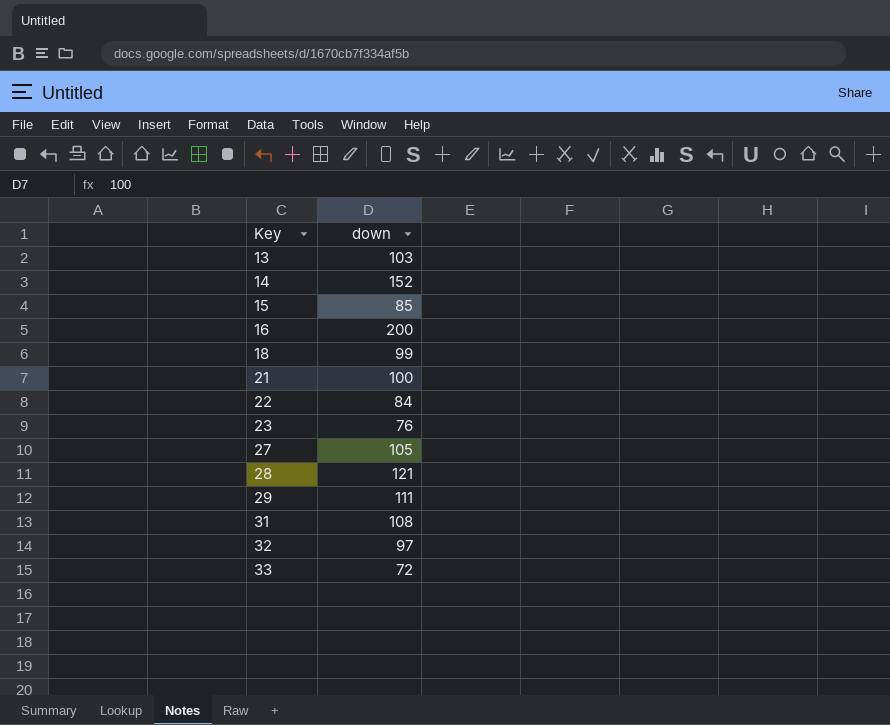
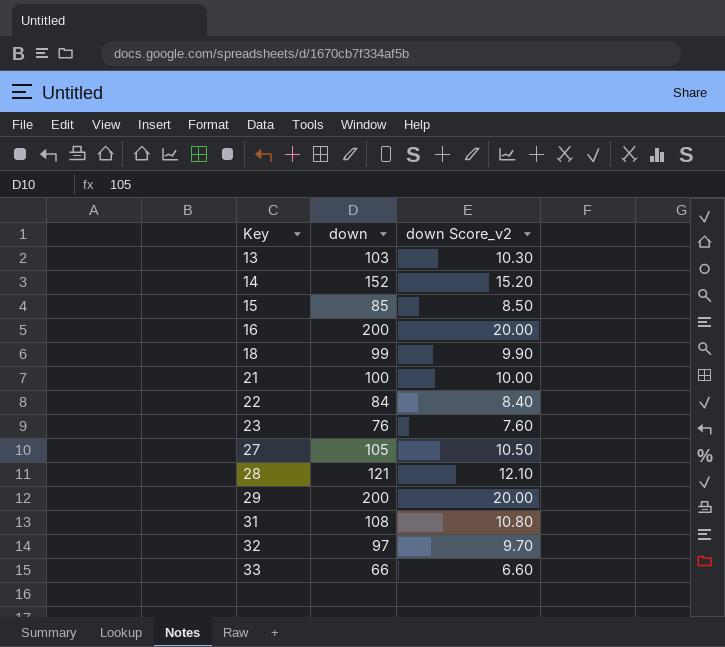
column down Score_v2 | formula: none -> [down] * 0.1
29 | down: 111 -> 200
33 | down: 72 -> 66

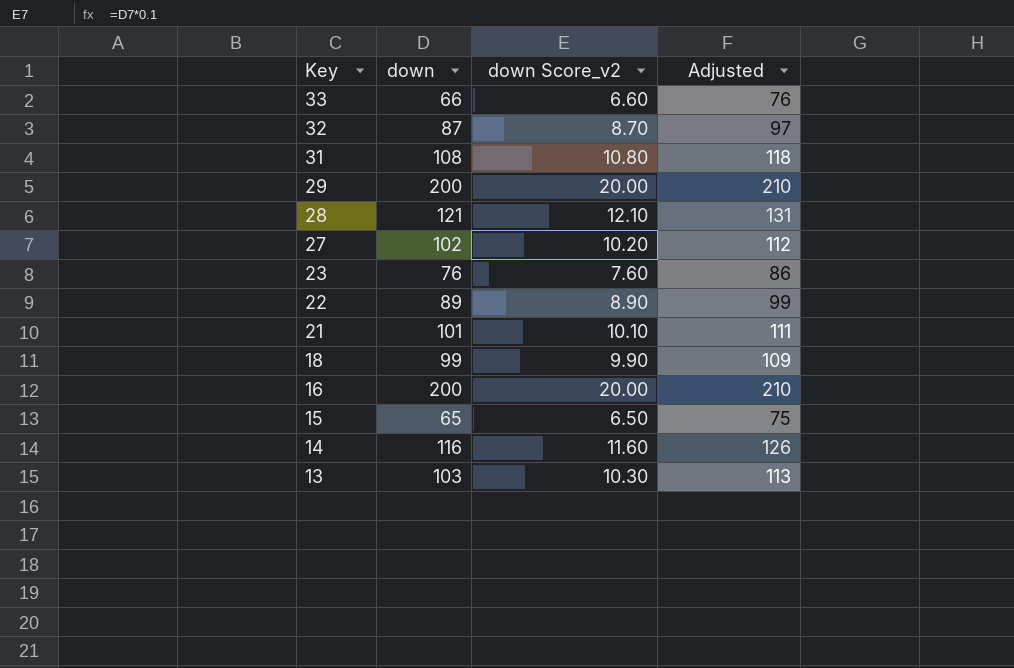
row order: Key ascending -> Key descending
column Adjusted | formula: none -> [down] + 10
32 | down: 97 -> 87
32 | down Score_v2: 9.70 -> 8.70
27 | down: 105 -> 102
27 | down Score_v2: 10.50 -> 10.20
22 | down: 84 -> 89
22 | down Score_v2: 8.40 -> 8.90
21 | down: 100 -> 101
21 | down Score_v2: 10.00 -> 10.10
15 | down: 85 -> 65
15 | down Score_v2: 8.50 -> 6.50
14 | down: 152 -> 116
14 | down Score_v2: 15.20 -> 11.60

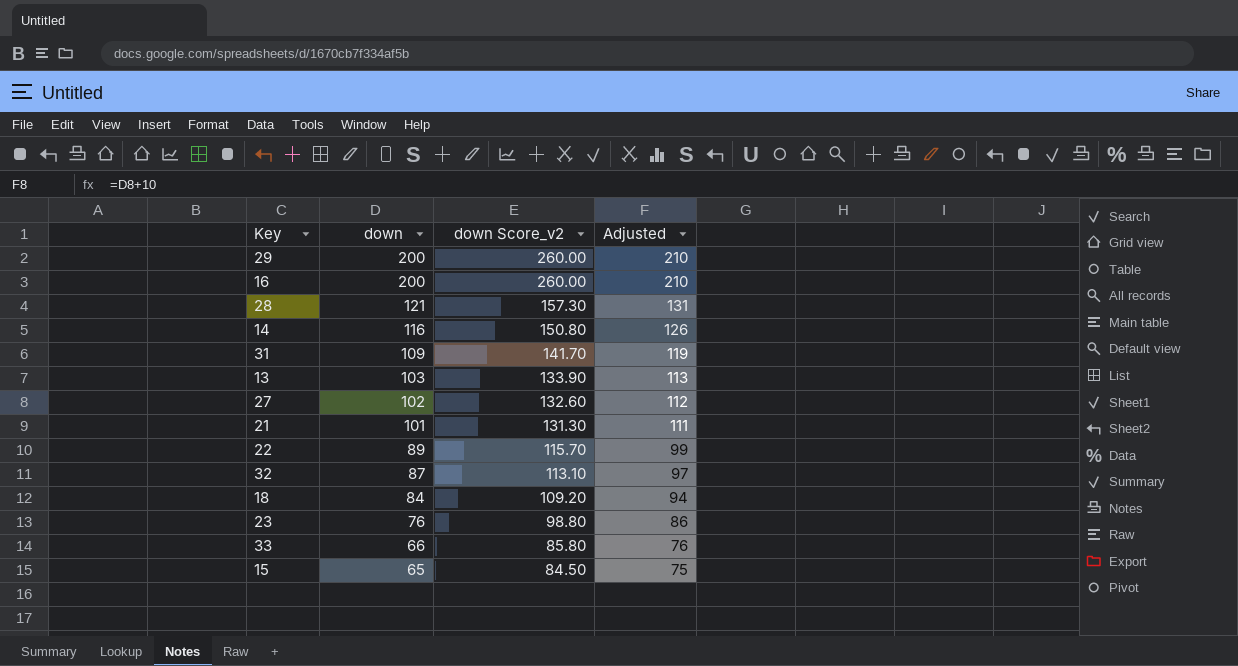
row order: Key descending -> down descending
column down Score_v2 | formula: [down] * 0.1 -> [down] * 1.3
31 | down: 108 -> 109
31 | Adjusted: 118 -> 119
18 | down: 99 -> 84
18 | Adjusted: 109 -> 94

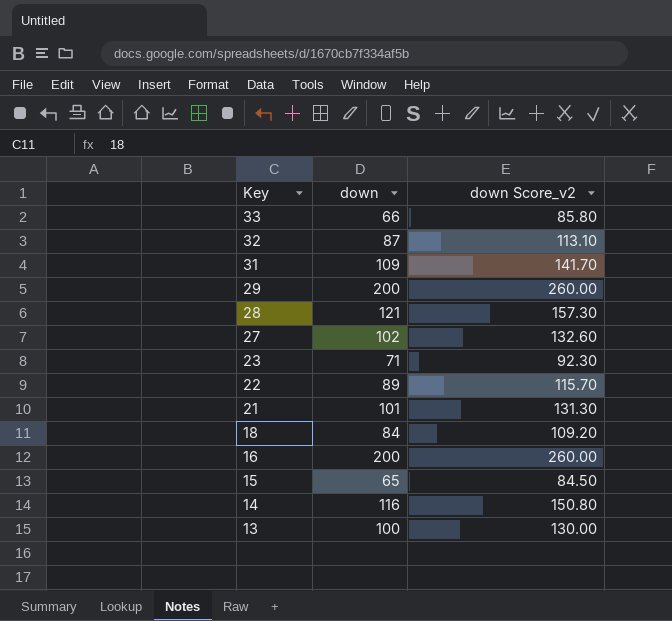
row order: down descending -> Key descending
column Adjusted | formula: [down] + 10 -> none
23 | down: 76 -> 71
23 | down Score_v2: 98.80 -> 92.30
13 | down: 103 -> 100
13 | down Score_v2: 133.90 -> 130.00

